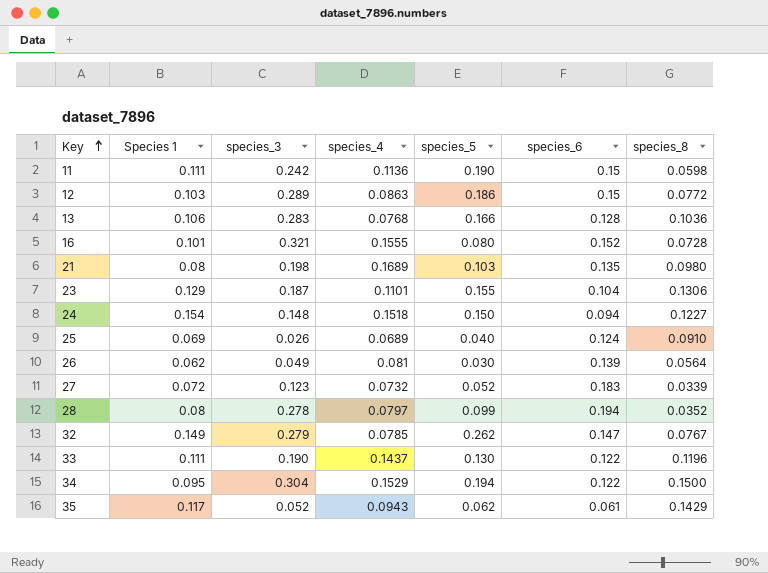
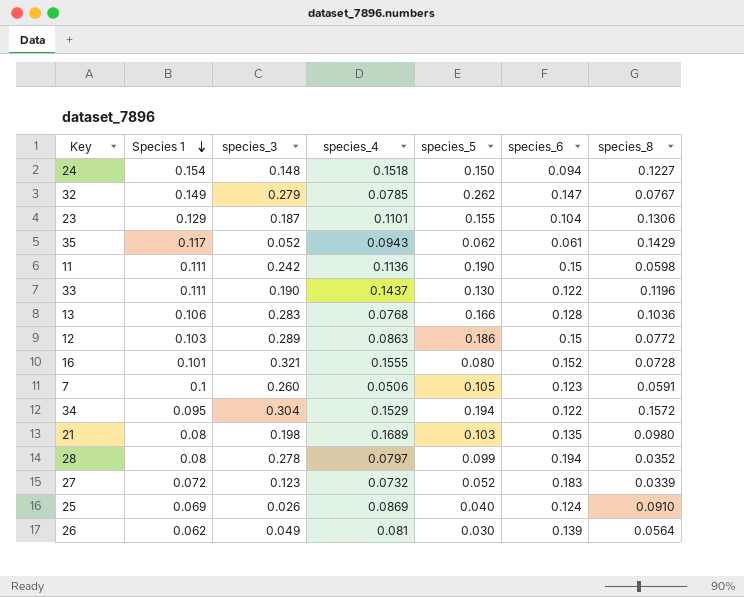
row order: Key ascending -> Species 1 descending
row 7: none -> 0.1 | 0.260 | 0.0506 | 0.105 | 0.123 | 0.0591
34 | species_8: 0.1500 -> 0.1572
25 | species_4: 0.0689 -> 0.0869

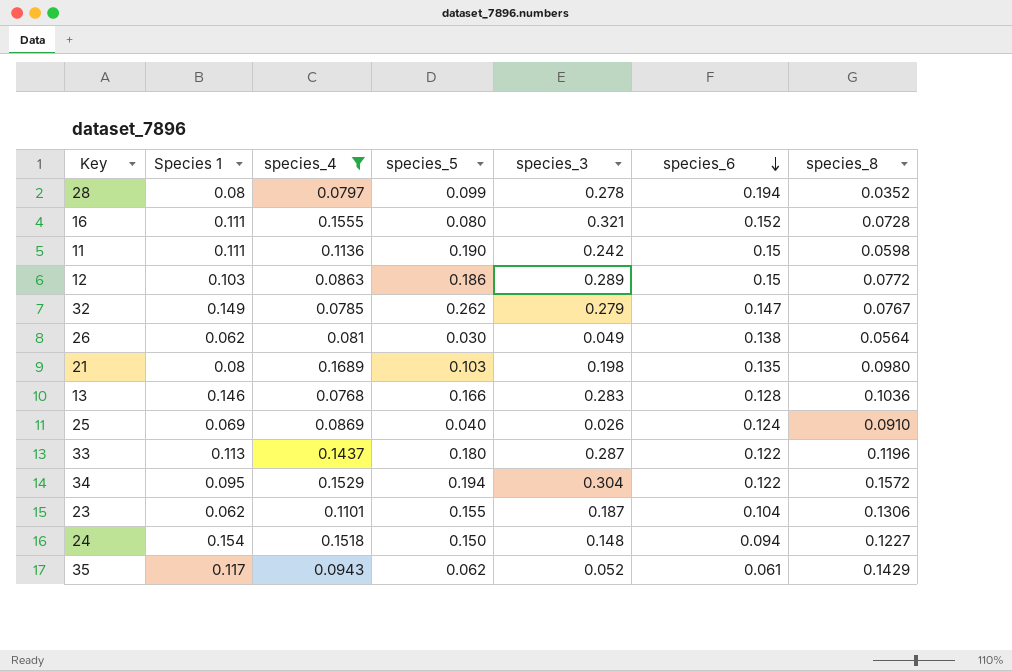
filter: none -> species_4 >= 0.0768
row order: Species 1 descending -> species_6 descending
column species_3 | position: 3 -> 5
16 | Species 1: 0.101 -> 0.111
26 | species_6: 0.139 -> 0.138
13 | Species 1: 0.106 -> 0.146
33 | Species 1: 0.111 -> 0.113
33 | species_5: 0.130 -> 0.180
33 | species_3: 0.190 -> 0.287
23 | Species 1: 0.129 -> 0.062

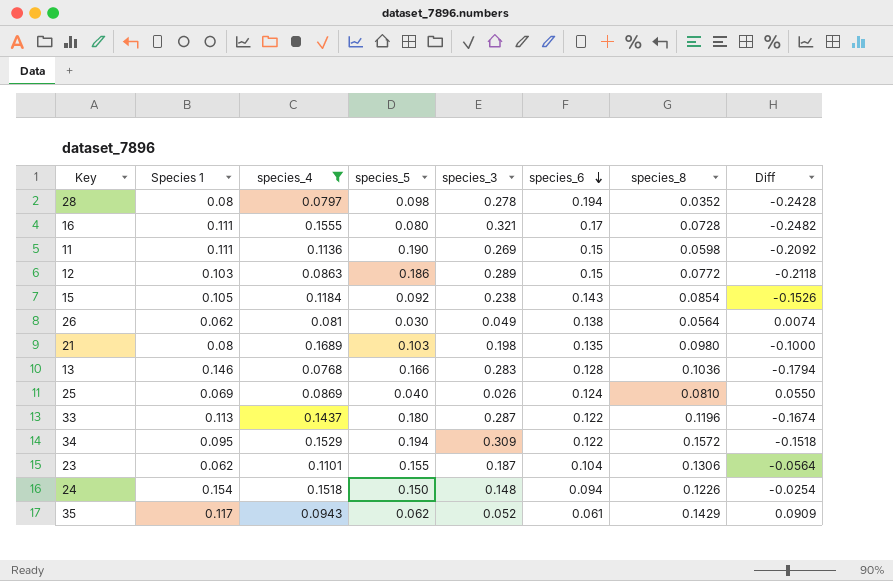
column Diff | formula: none -> [species_8] - [species_3]
row 32: 0.149 | 0.0785 | 0.262 | 0.279 | 0.147 | 0.0767 -> none
28 | species_5: 0.099 -> 0.098
16 | species_6: 0.152 -> 0.17
11 | species_3: 0.242 -> 0.269
row 15: none -> 0.105 | 0.1184 | 0.092 | 0.238 | 0.143 | 0.0854 | -0.1526
25 | species_8: 0.0910 -> 0.0810
34 | species_3: 0.304 -> 0.309
24 | species_8: 0.1227 -> 0.1226

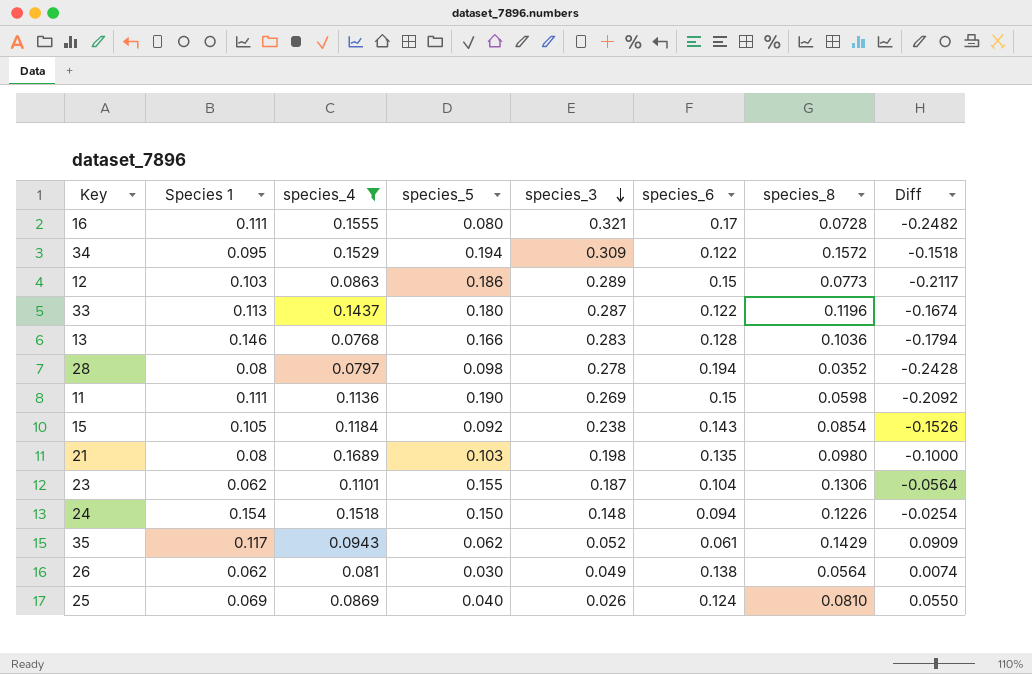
row order: species_6 descending -> species_3 descending
12 | species_8: 0.0772 -> 0.0773
12 | Diff: -0.2118 -> -0.2117

